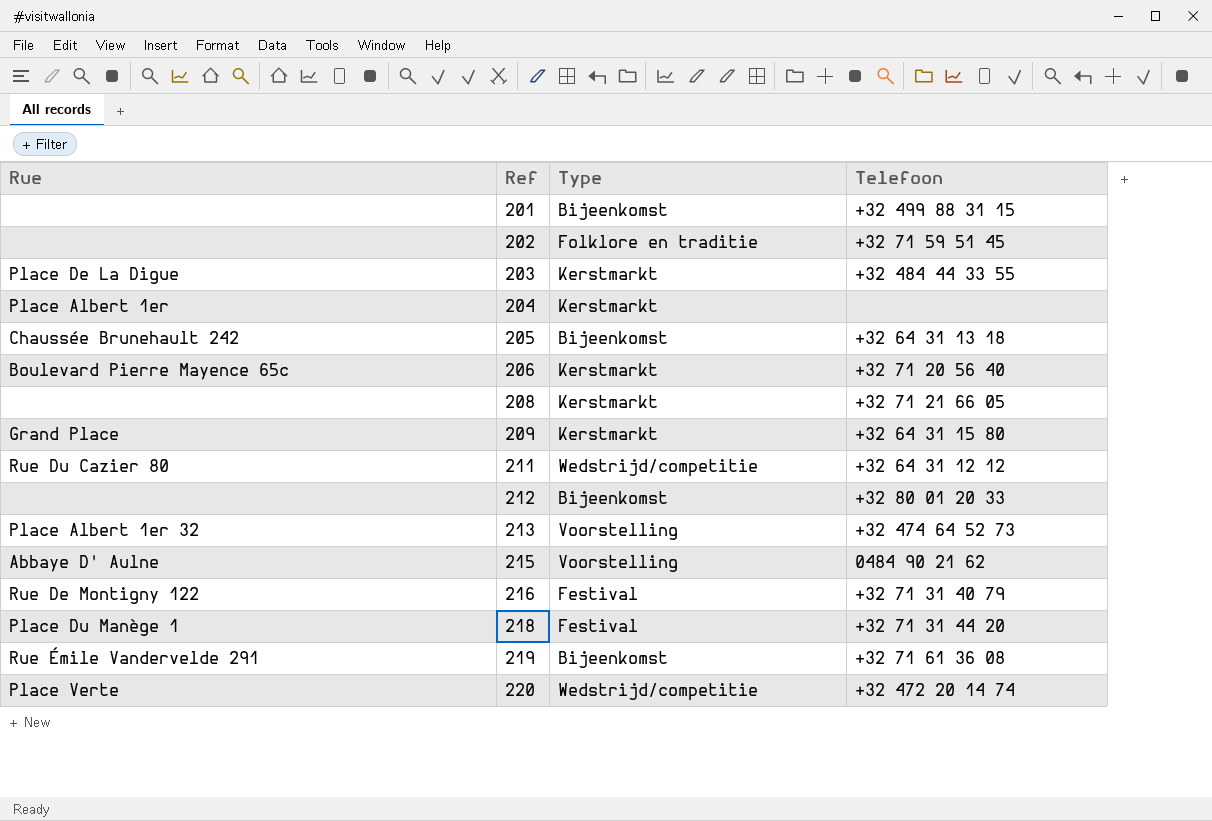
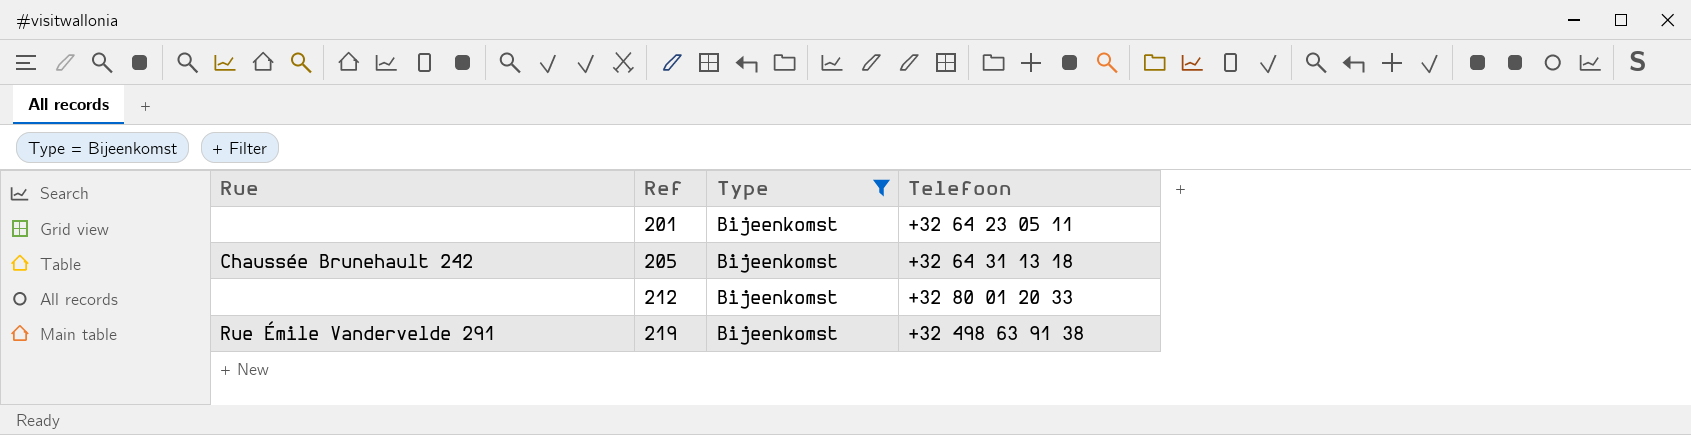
filter: none -> Type = Bijeenkomst
201 | Telefoon: +32 499 88 31 15 -> +32 64 23 05 11
219 | Telefoon: +32 71 61 36 08 -> +32 498 63 91 38

